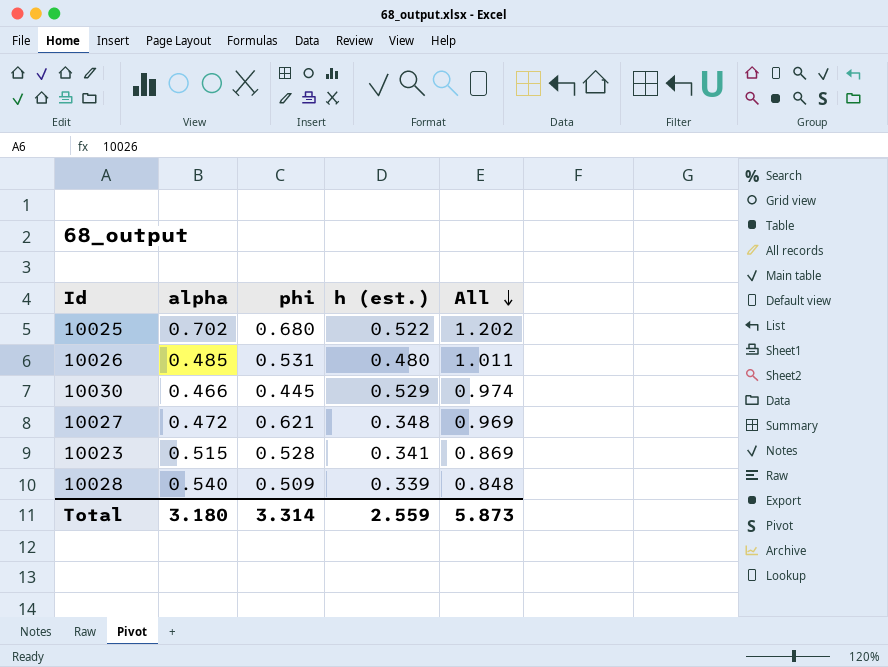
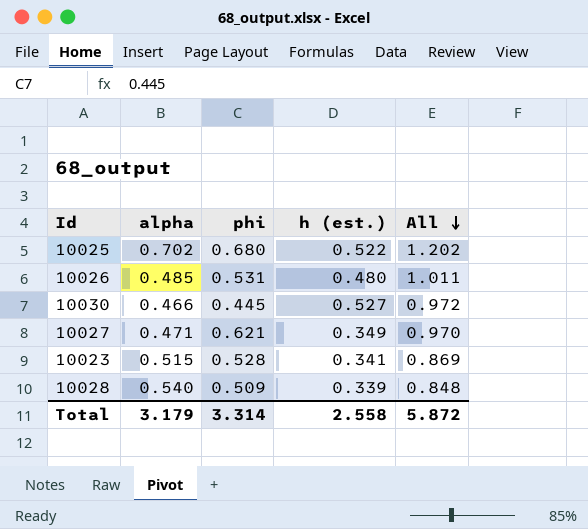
10030 | h (est.): 0.529 -> 0.527
10030 | All: 0.974 -> 0.972
10027 | alpha: 0.472 -> 0.471
10027 | h (est.): 0.348 -> 0.349
10027 | All: 0.969 -> 0.970
Total | alpha: 3.180 -> 3.179
Total | h (est.): 2.559 -> 2.558
Total | All: 5.873 -> 5.872

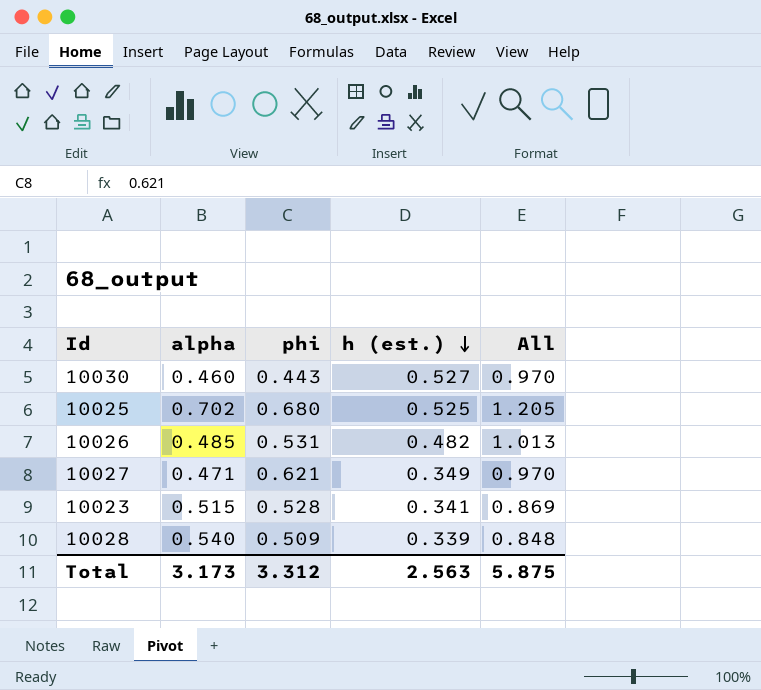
row order: All descending -> h (est.) descending
10030 | alpha: 0.466 -> 0.460
10030 | phi: 0.445 -> 0.443
10030 | All: 0.972 -> 0.970
10025 | h (est.): 0.522 -> 0.525
10025 | All: 1.202 -> 1.205
10026 | h (est.): 0.480 -> 0.482
10026 | All: 1.011 -> 1.013
Total | alpha: 3.179 -> 3.173
Total | phi: 3.314 -> 3.312
Total | h (est.): 2.558 -> 2.563
Total | All: 5.872 -> 5.875

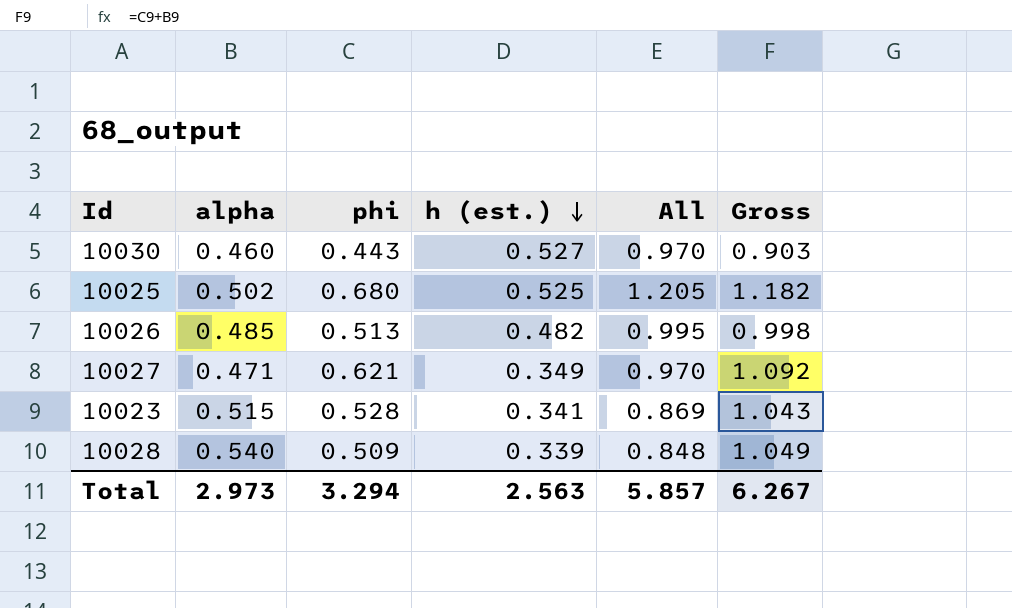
column Gross | formula: none -> [alpha] + [phi]
10025 | alpha: 0.702 -> 0.502
10026 | phi: 0.531 -> 0.513
10026 | All: 1.013 -> 0.995
Total | alpha: 3.173 -> 2.973
Total | phi: 3.312 -> 3.294
Total | All: 5.875 -> 5.857

